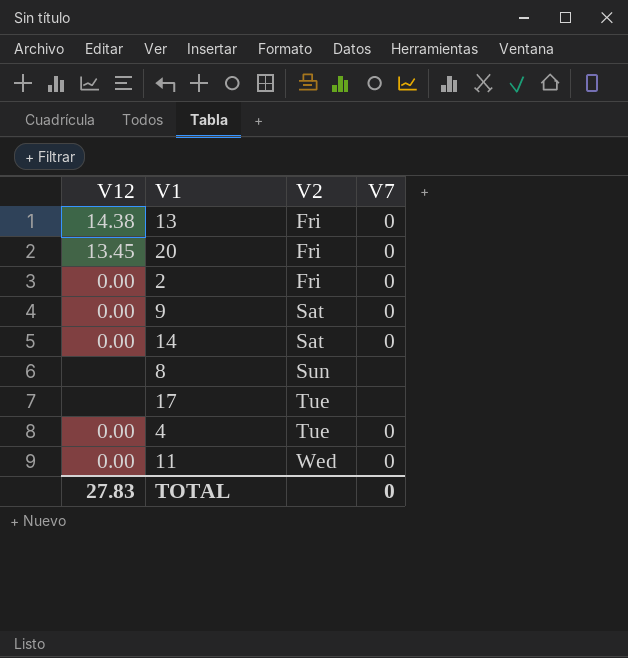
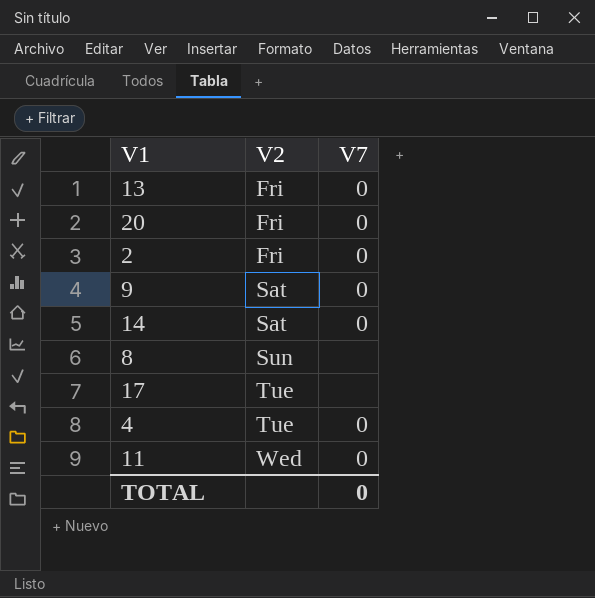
column V12 | position: 1 -> none

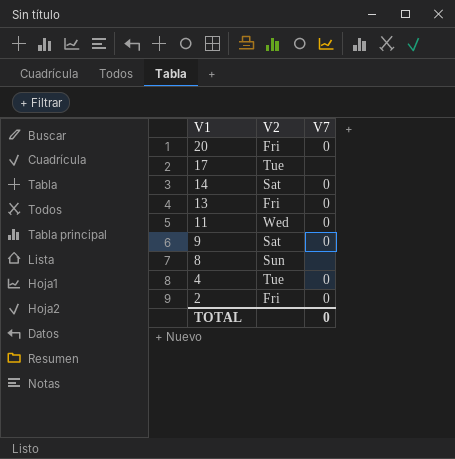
row order: V2 ascending -> V1 descending

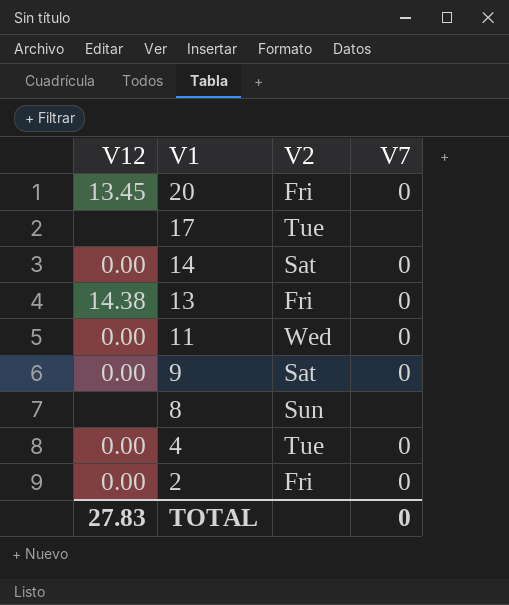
column V12 | position: none -> 1

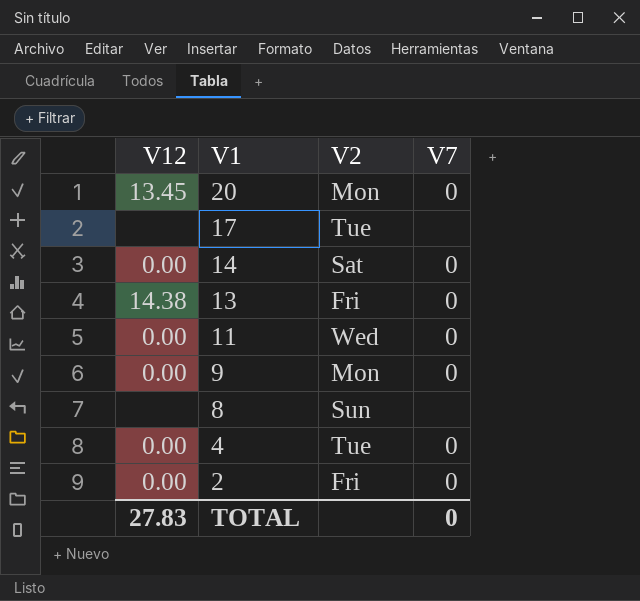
20 | V2: Fri -> Mon
9 | V2: Sat -> Mon

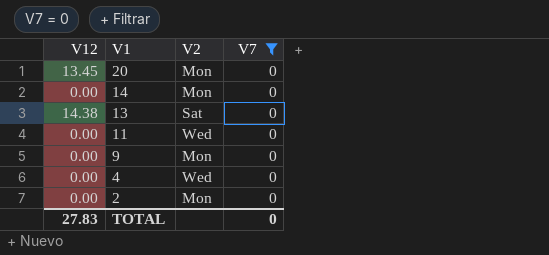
filter: none -> V7 = 0
14 | V2: Sat -> Mon
13 | V2: Fri -> Sat
4 | V2: Tue -> Wed
2 | V2: Fri -> Mon

